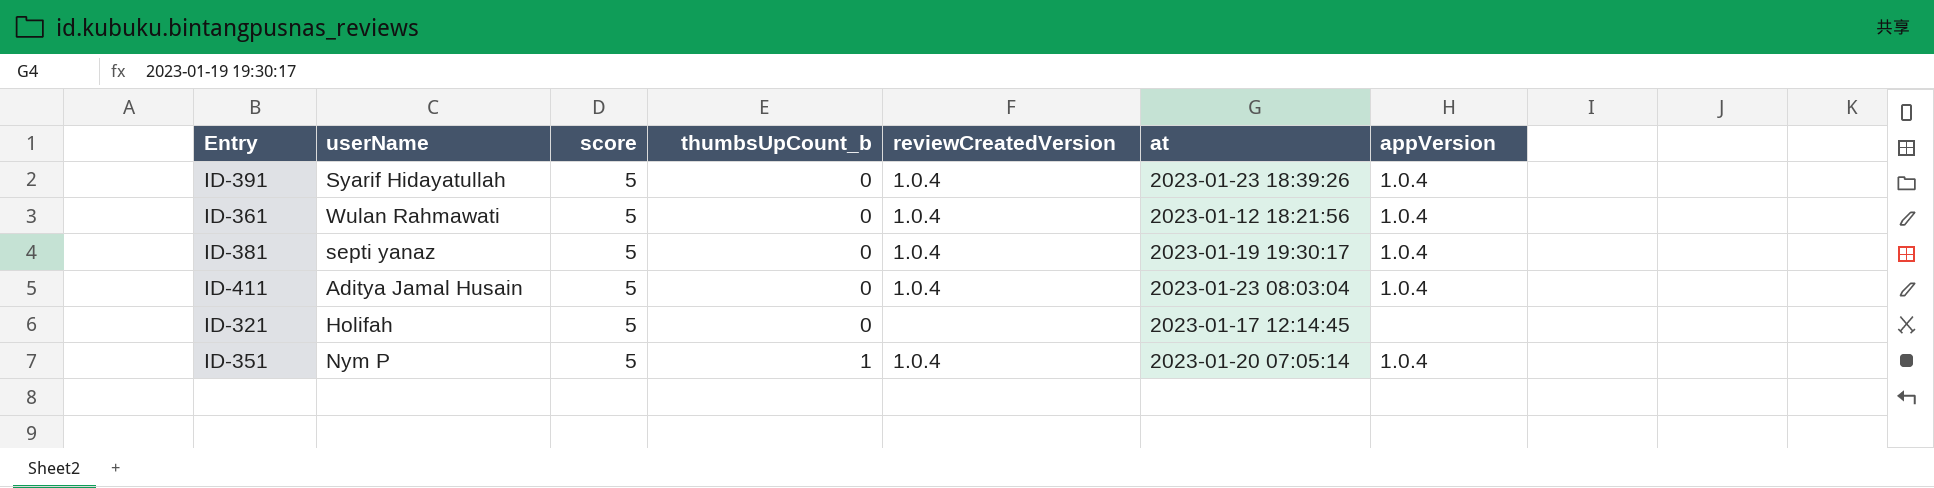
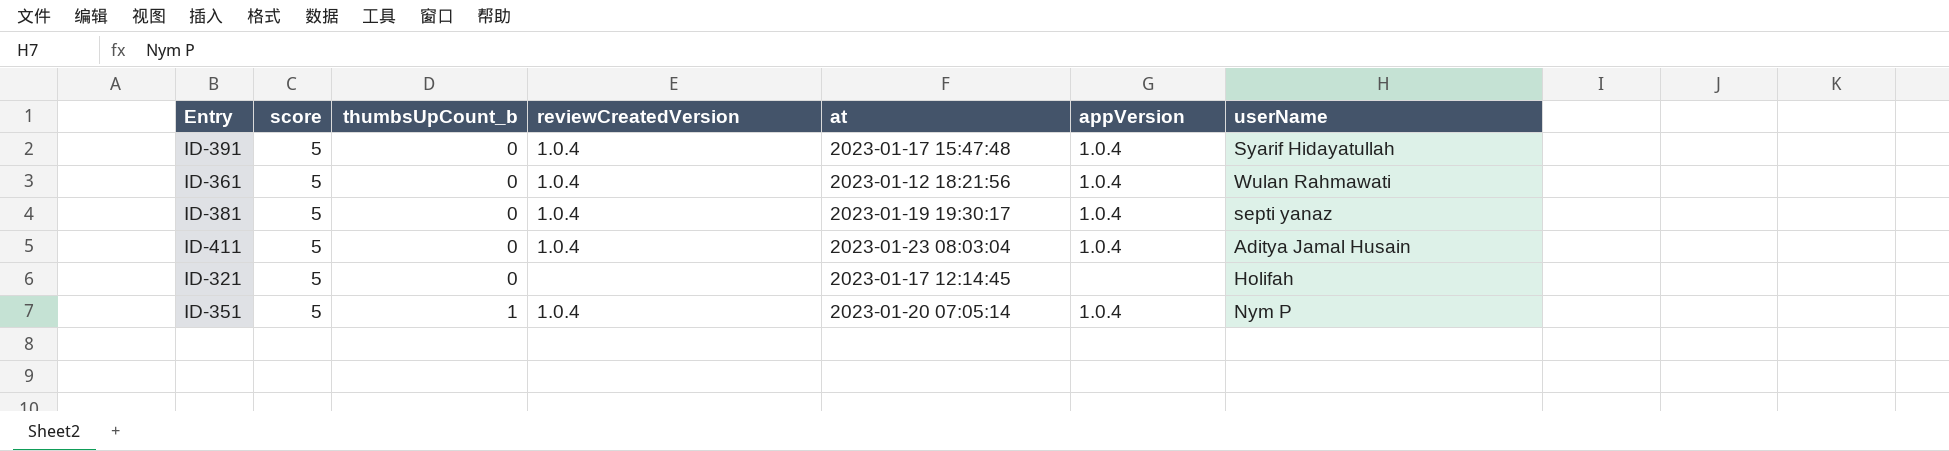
column userName | position: 2 -> 7
ID-391 | at: 2023-01-23 18:39:26 -> 2023-01-17 15:47:48

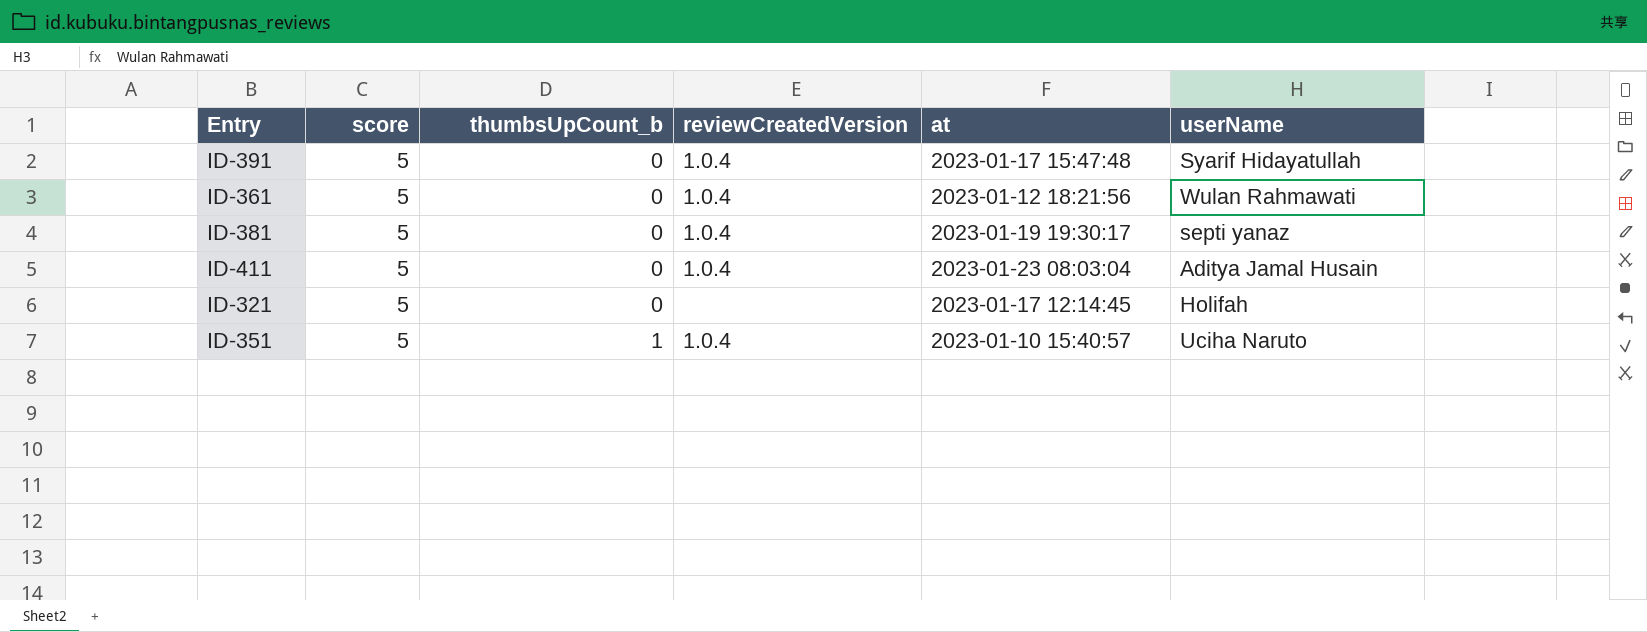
column appVersion | position: 6 -> none
ID-351 | at: 2023-01-20 07:05:14 -> 2023-01-10 15:40:57
ID-351 | userName: Nym P -> Uciha Naruto

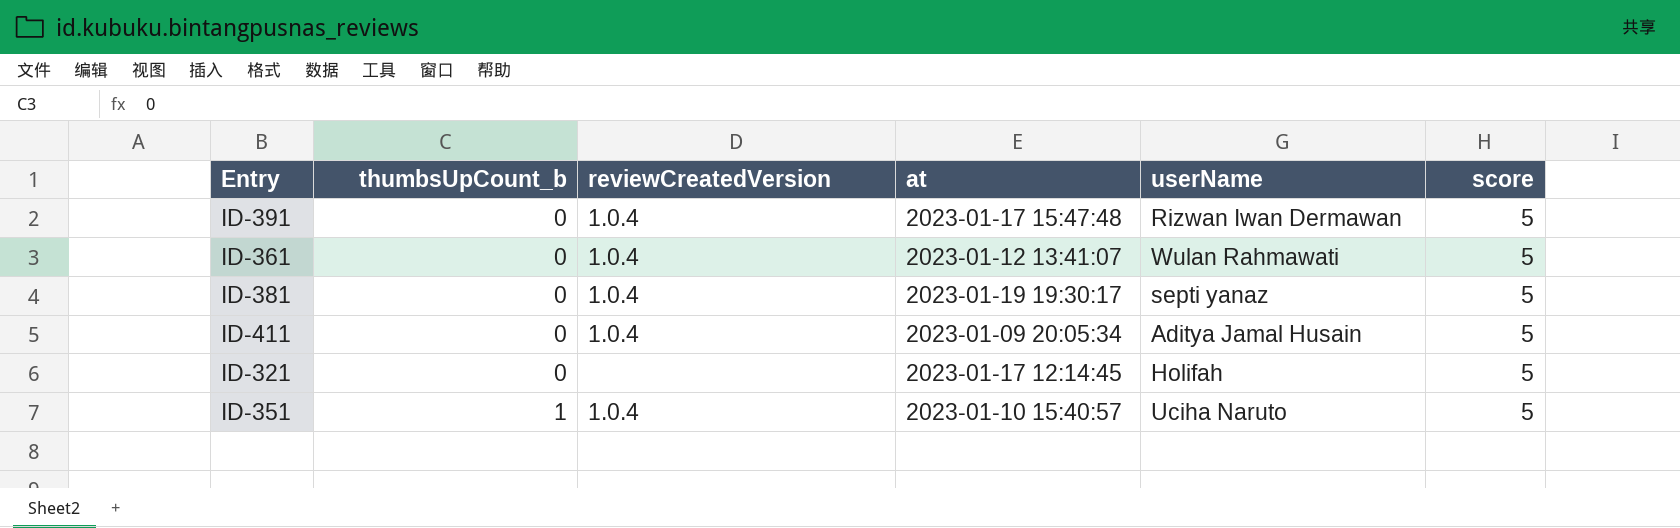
column score | position: 2 -> 6
ID-391 | userName: Syarif Hidayatullah -> Rizwan Iwan Dermawan
ID-361 | at: 2023-01-12 18:21:56 -> 2023-01-12 13:41:07
ID-411 | at: 2023-01-23 08:03:04 -> 2023-01-09 20:05:34

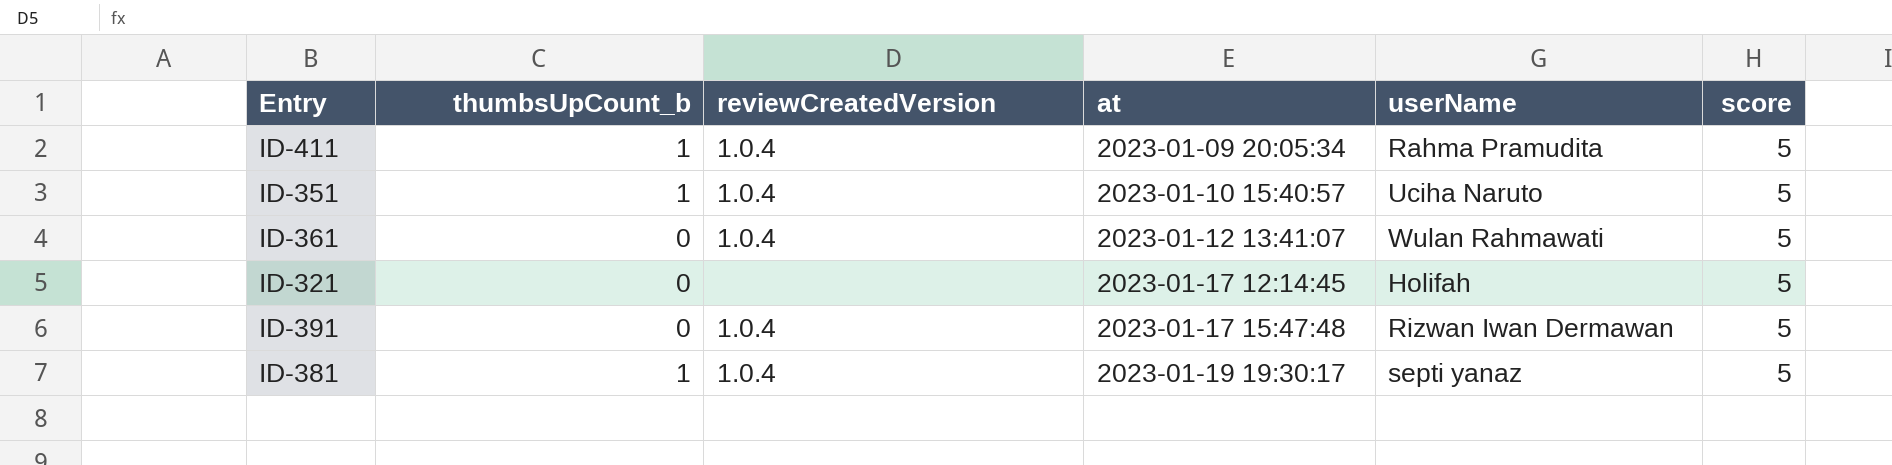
row order: thumbsUpCount_b ascending -> at ascending
ID-411 | thumbsUpCount_b: 0 -> 1
ID-411 | userName: Aditya Jamal Husain -> Rahma Pramudita
ID-381 | thumbsUpCount_b: 0 -> 1

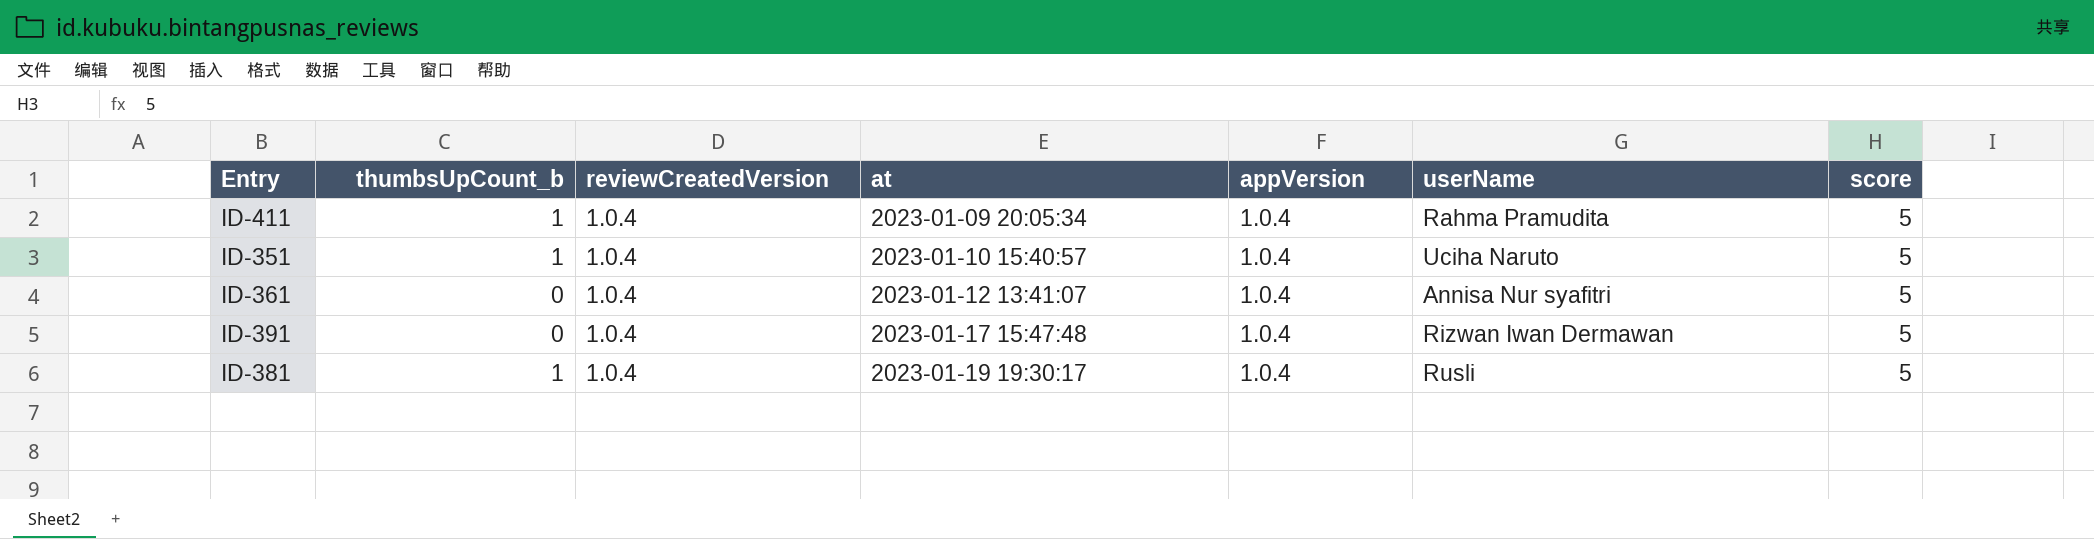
column appVersion | position: none -> 5
row ID-321: 0 | none | 2023-01-17 12:14:45 | Holifah | 5 -> none
ID-361 | userName: Wulan Rahmawati -> Annisa Nur syafitri
ID-381 | userName: septi yanaz -> Rusli

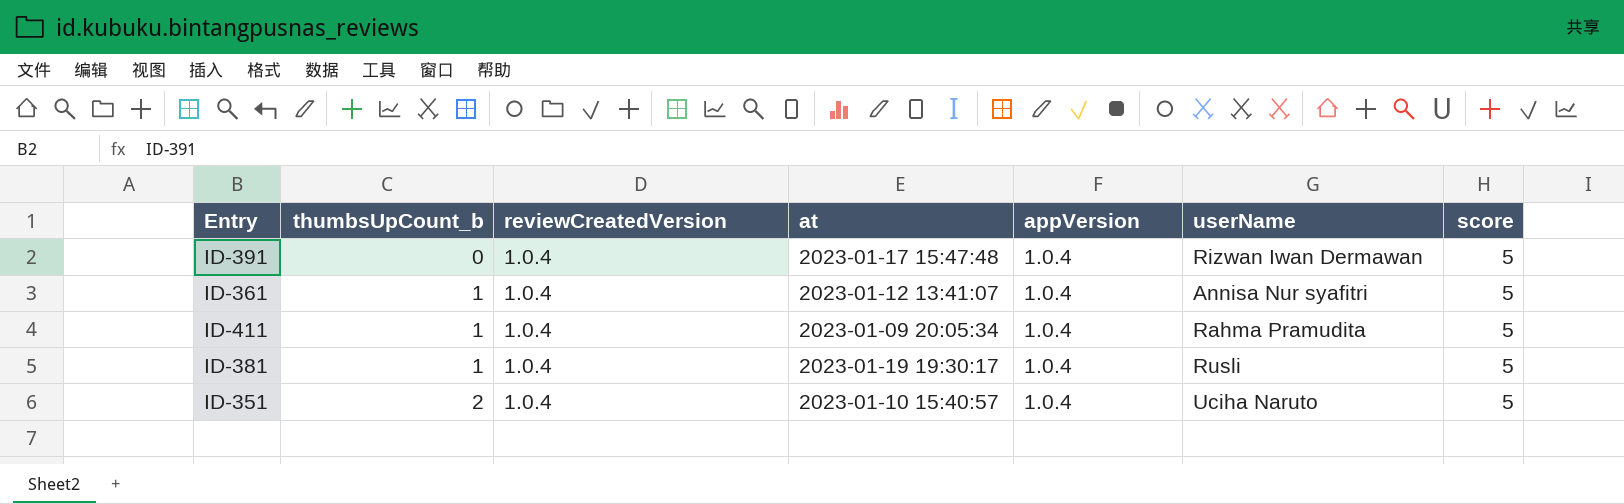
row order: at ascending -> thumbsUpCount_b ascending
ID-361 | thumbsUpCount_b: 0 -> 1
ID-351 | thumbsUpCount_b: 1 -> 2

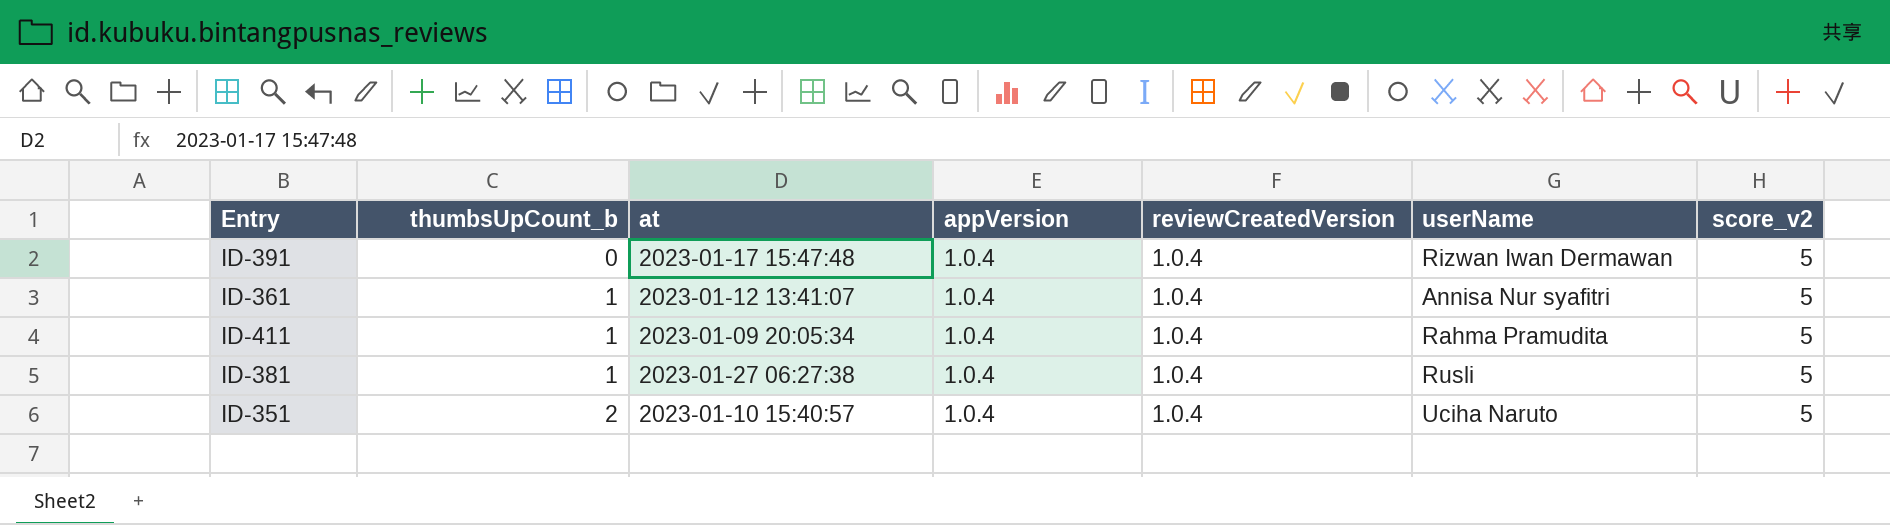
column reviewCreatedVersion | position: 3 -> 5
column name: score -> score_v2
ID-381 | at: 2023-01-19 19:30:17 -> 2023-01-27 06:27:38

